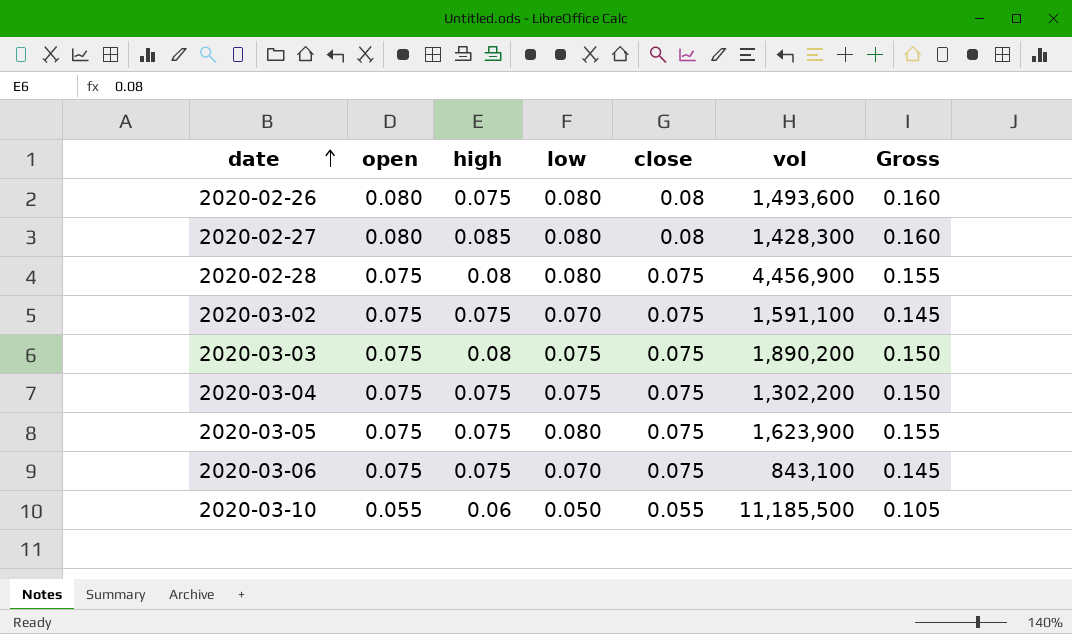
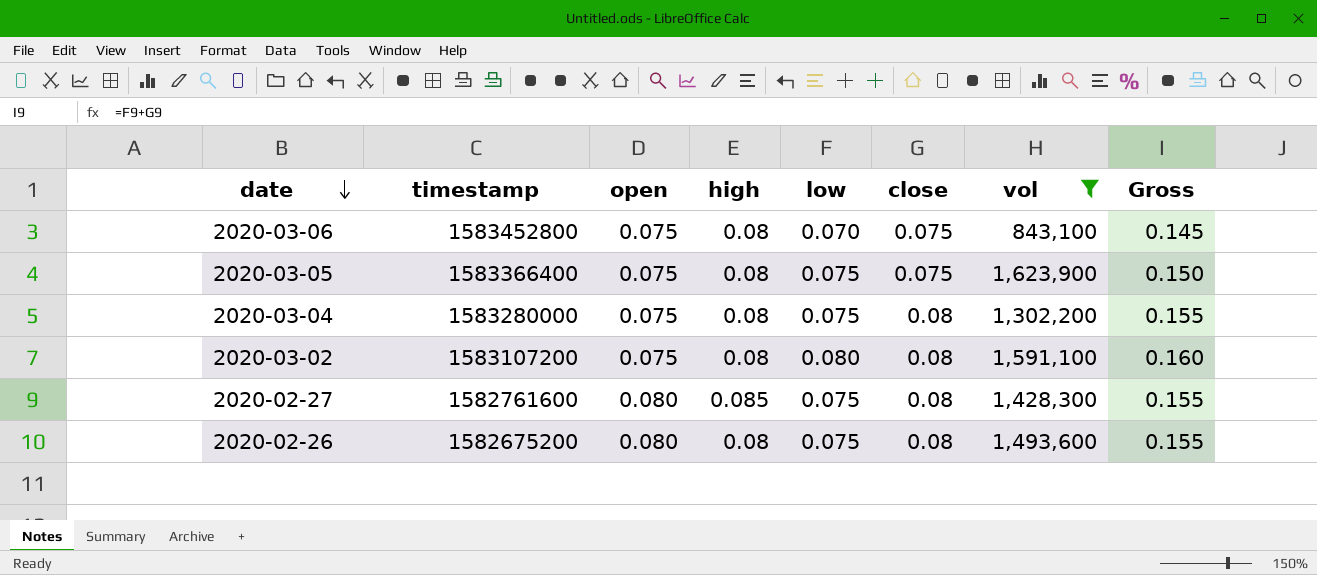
filter: none -> vol <= 1,623,900
row order: date ascending -> date descending
column timestamp | position: none -> 2
2020-03-06 | high: 0.075 -> 0.08
2020-03-05 | high: 0.075 -> 0.08
2020-03-05 | low: 0.080 -> 0.075
2020-03-05 | Gross: 0.155 -> 0.150
2020-03-04 | high: 0.075 -> 0.08
2020-03-04 | close: 0.075 -> 0.08
2020-03-04 | Gross: 0.150 -> 0.155
2020-03-02 | high: 0.075 -> 0.08
2020-03-02 | low: 0.070 -> 0.080
2020-03-02 | close: 0.075 -> 0.08
2020-03-02 | Gross: 0.145 -> 0.160
2020-02-27 | low: 0.080 -> 0.075
2020-02-27 | Gross: 0.160 -> 0.155
2020-02-26 | high: 0.075 -> 0.08
2020-02-26 | low: 0.080 -> 0.075
2020-02-26 | Gross: 0.160 -> 0.155

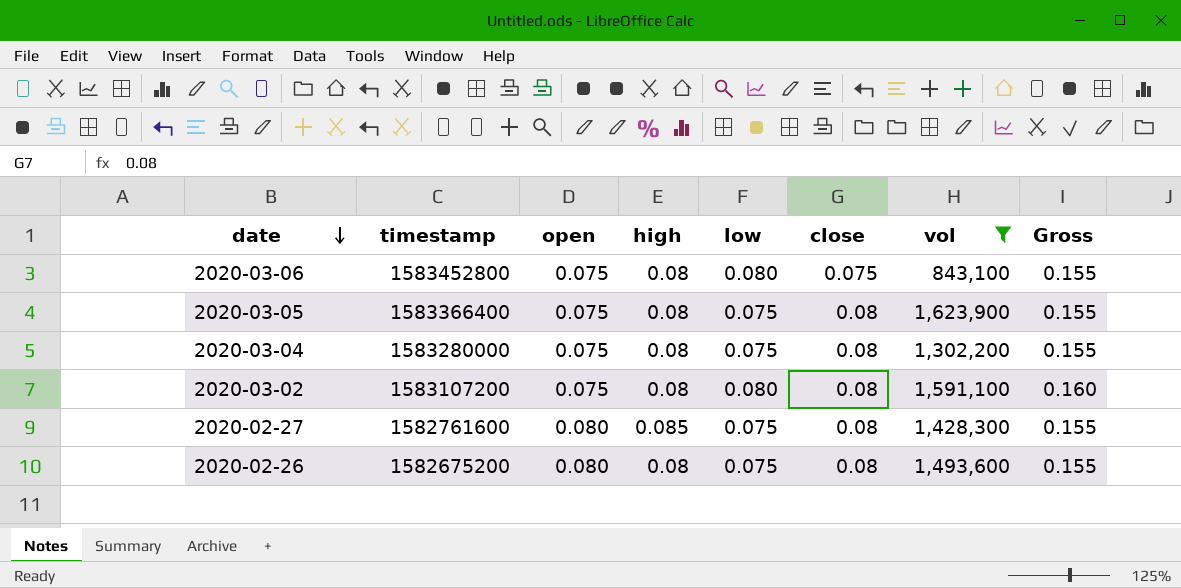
2020-03-06 | low: 0.070 -> 0.080
2020-03-06 | Gross: 0.145 -> 0.155
2020-03-05 | close: 0.075 -> 0.08
2020-03-05 | Gross: 0.150 -> 0.155

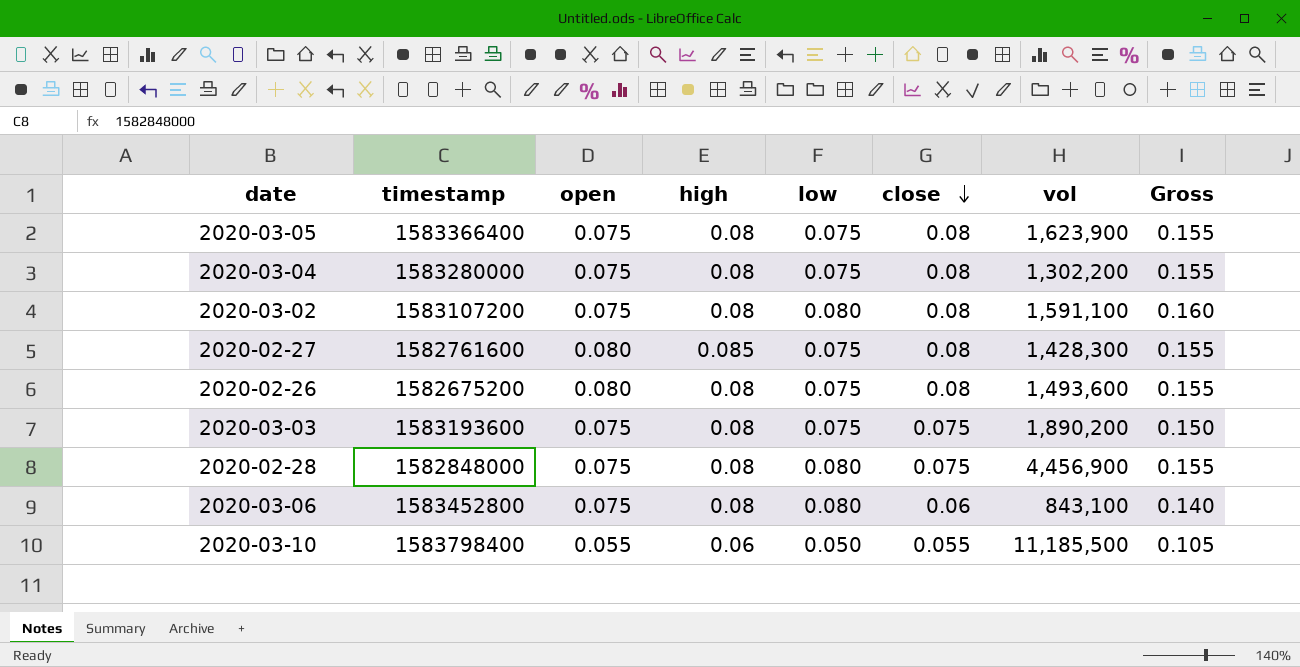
filter: vol <= 1,623,900 -> none
row order: date descending -> close descending
2020-03-06 | close: 0.075 -> 0.06
2020-03-06 | Gross: 0.155 -> 0.140

